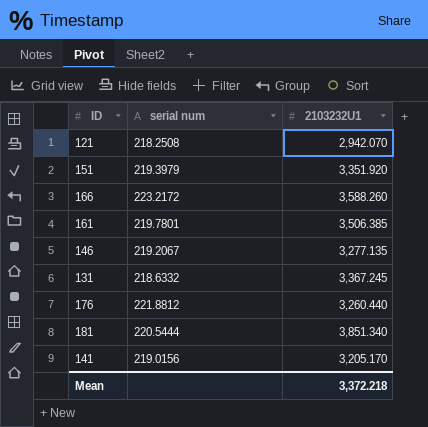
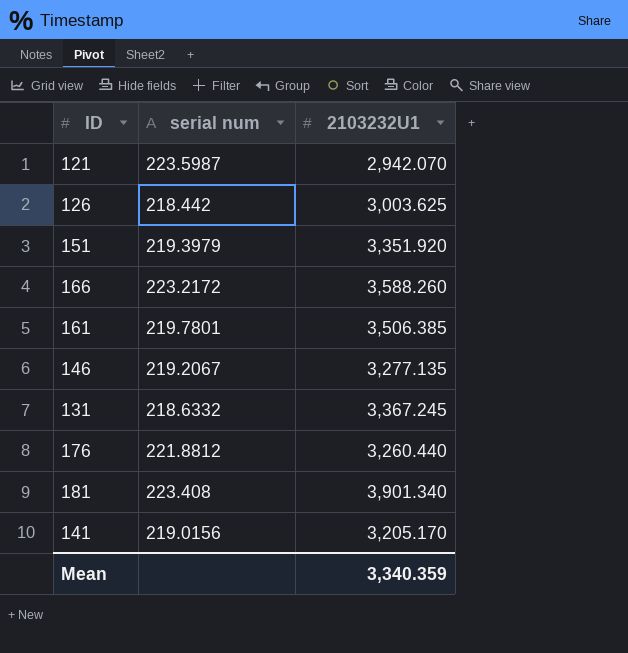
121 | serial num: 218.2508 -> 223.5987
row 126: none -> 218.442 | 3,003.625
181 | serial num: 220.5444 -> 223.408
181 | 2103232U1: 3,851.340 -> 3,901.340
Mean | 2103232U1: 3,372.218 -> 3,340.359

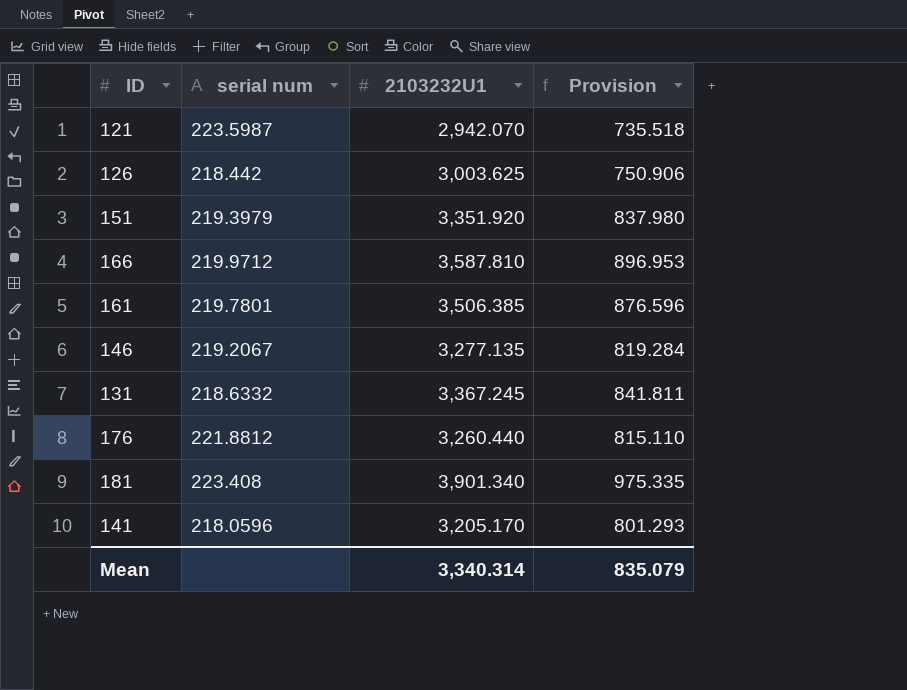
column Provision | formula: none -> [2103232U1] * 0.25
166 | serial num: 223.2172 -> 219.9712
166 | 2103232U1: 3,588.260 -> 3,587.810
141 | serial num: 219.0156 -> 218.0596
Mean | 2103232U1: 3,340.359 -> 3,340.314

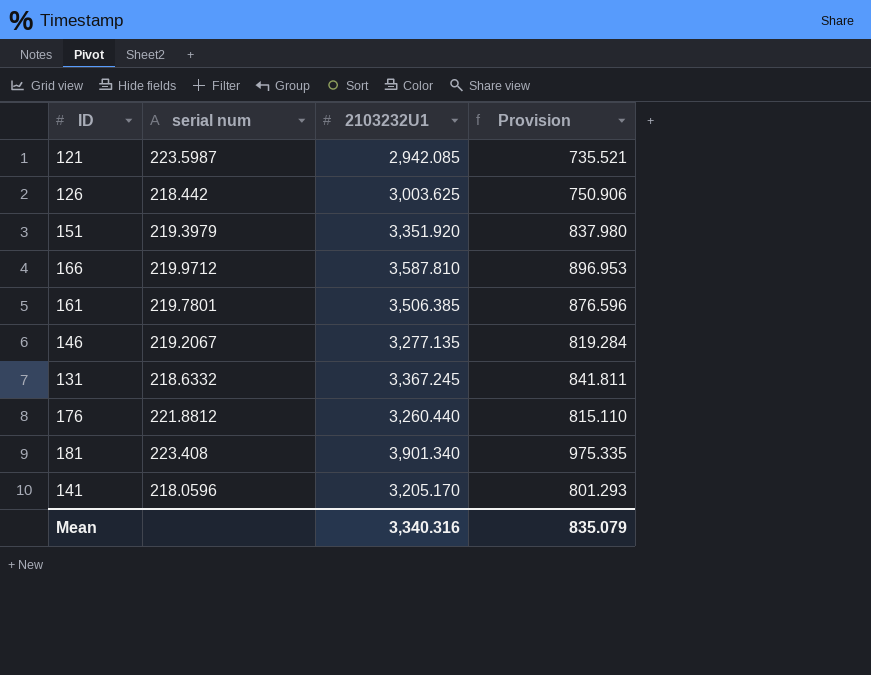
121 | 2103232U1: 2,942.070 -> 2,942.085
121 | Provision: 735.518 -> 735.521
Mean | 2103232U1: 3,340.314 -> 3,340.316

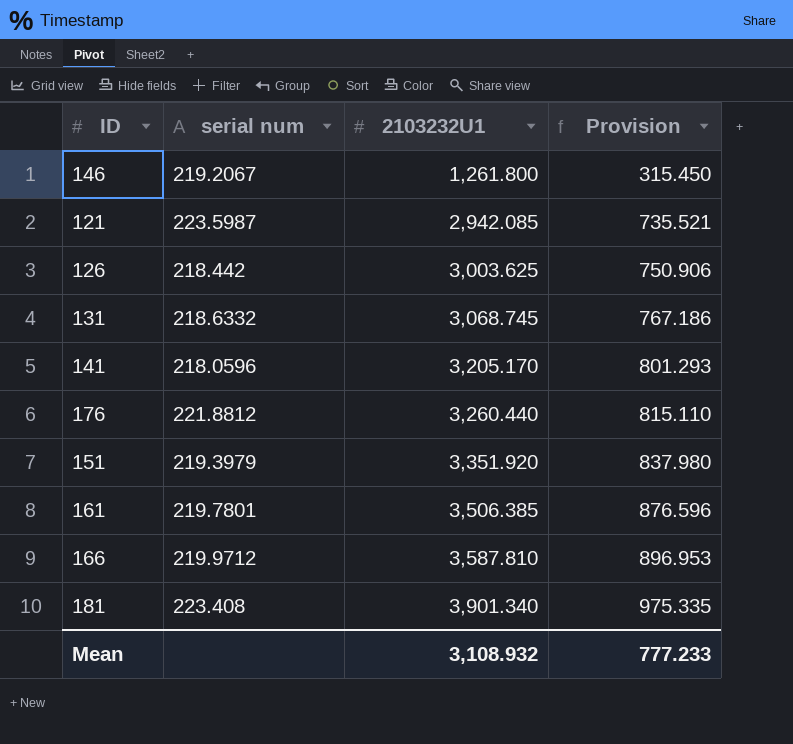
row order: none -> 2103232U1 ascending
146 | 2103232U1: 3,277.135 -> 1,261.800
146 | Provision: 819.284 -> 315.450
131 | 2103232U1: 3,367.245 -> 3,068.745
131 | Provision: 841.811 -> 767.186
Mean | 2103232U1: 3,340.316 -> 3,108.932
Mean | Provision: 835.079 -> 777.233

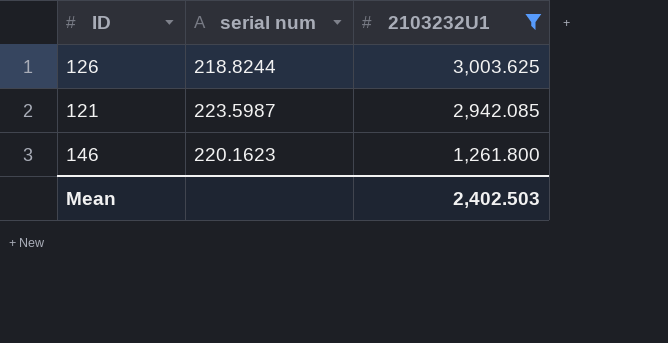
filter: none -> 2103232U1 <= 3,003.625
row order: 2103232U1 ascending -> 2103232U1 descending
column Provision | formula: [2103232U1] * 0.25 -> none
126 | serial num: 218.442 -> 218.8244
146 | serial num: 219.2067 -> 220.1623
Mean | 2103232U1: 3,108.932 -> 2,402.503

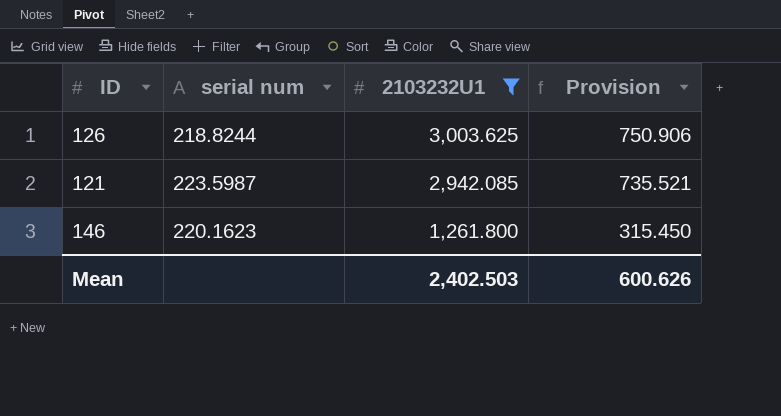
column Provision | formula: none -> [2103232U1] * 0.25

